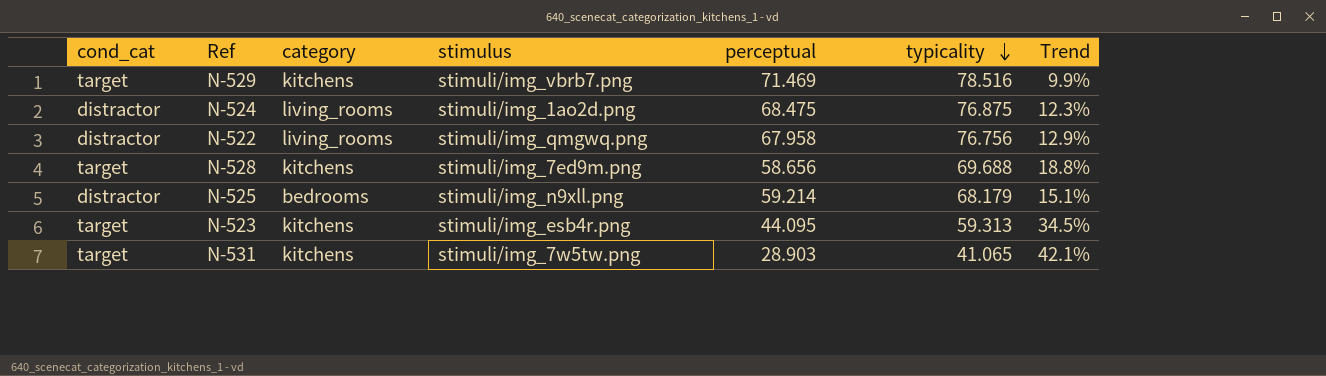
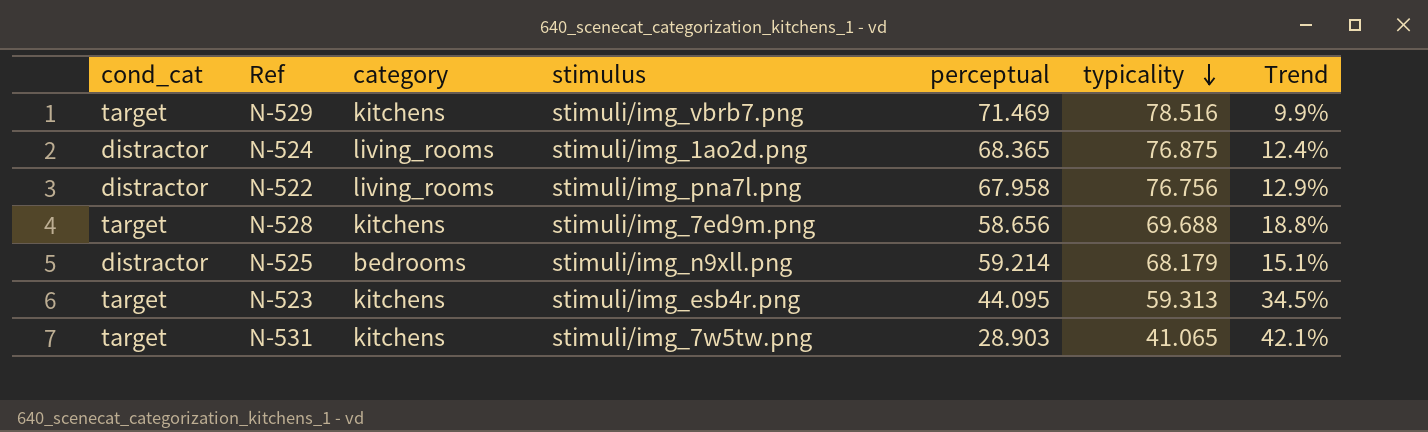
N-524 | perceptual: 68.475 -> 68.365
N-524 | Trend: 12.3% -> 12.4%
N-522 | stimulus: stimuli/img_qmgwq.png -> stimuli/img_pna7l.png

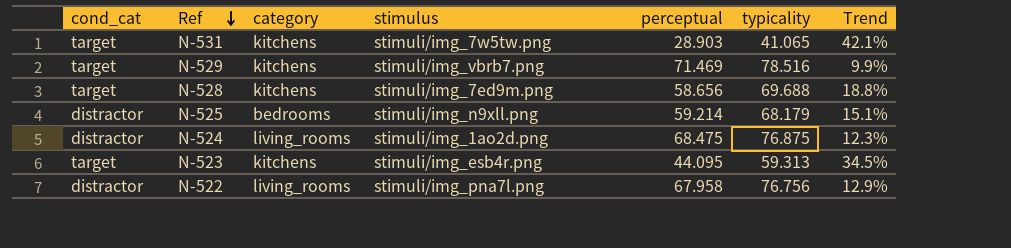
row order: typicality descending -> Ref descending
N-524 | perceptual: 68.365 -> 68.475
N-524 | Trend: 12.4% -> 12.3%

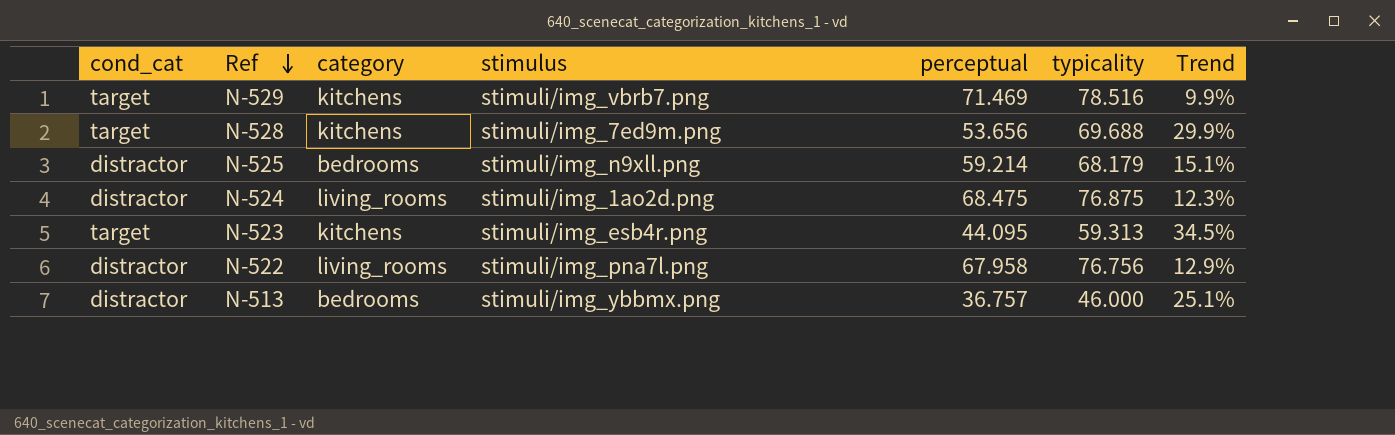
row N-531: target | kitchens | stimuli/img_7w5tw.png | 28.903 | 41.065 | 42.1% -> none
N-528 | perceptual: 58.656 -> 53.656
N-528 | Trend: 18.8% -> 29.9%
row N-513: none -> distractor | bedrooms | stimuli/img_ybbmx.png | 36.757 | 46.000 | 25.1%

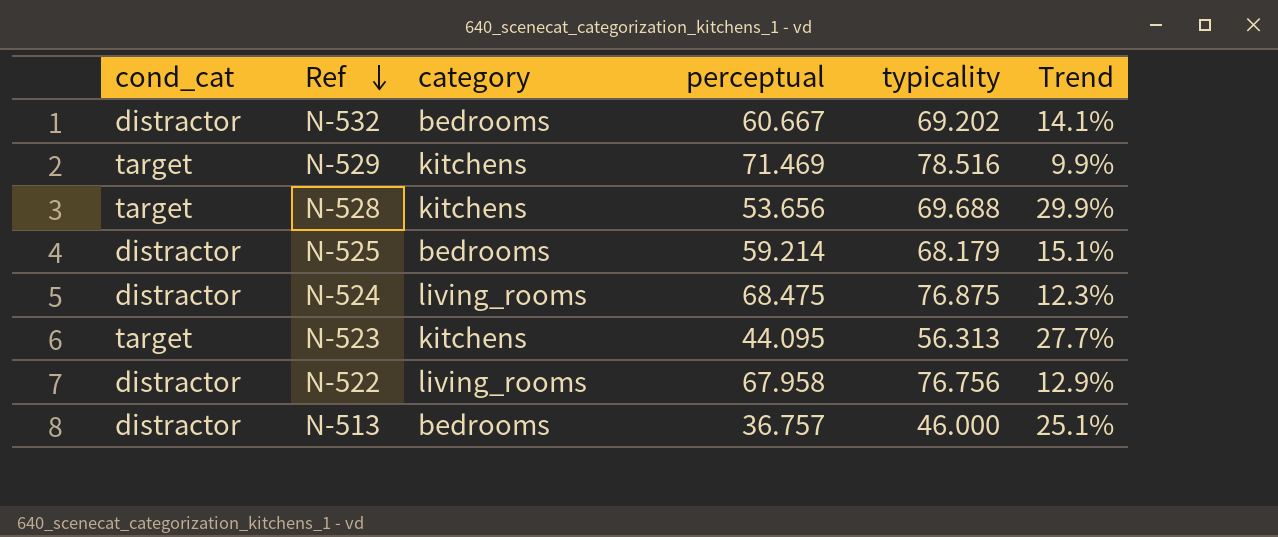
column stimulus | position: 4 -> none
row N-532: none -> distractor | bedrooms | 60.667 | 69.202 | 14.1%
N-523 | typicality: 59.313 -> 56.313
N-523 | Trend: 34.5% -> 27.7%

